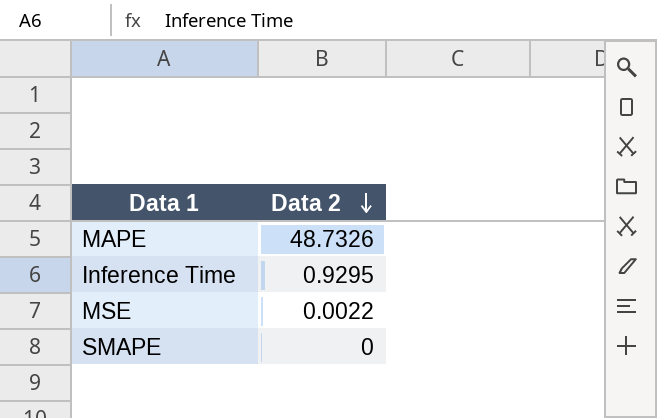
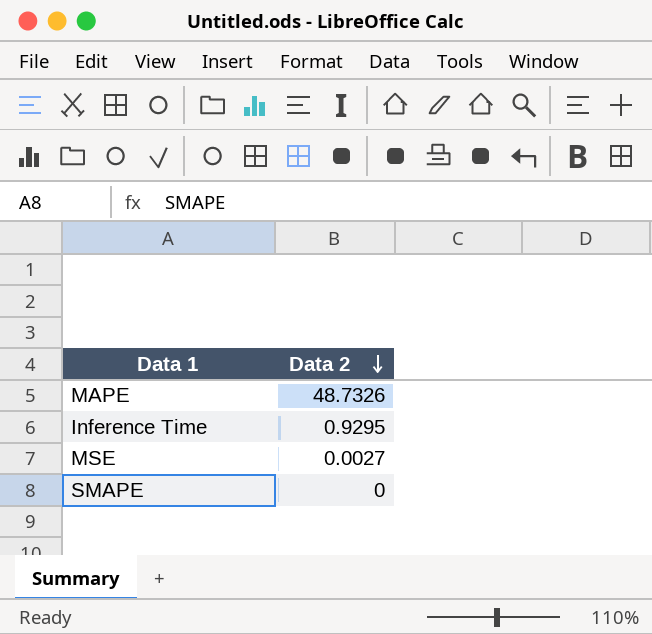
MSE | Data 2: 0.0022 -> 0.0027

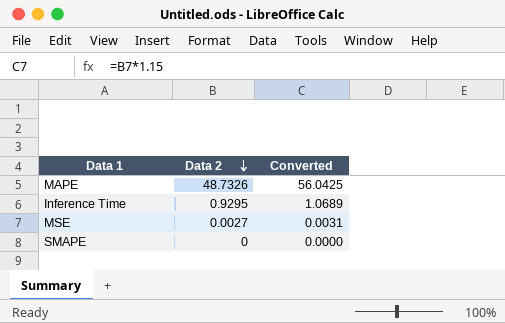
column Converted | formula: none -> [Data 2] * 1.15

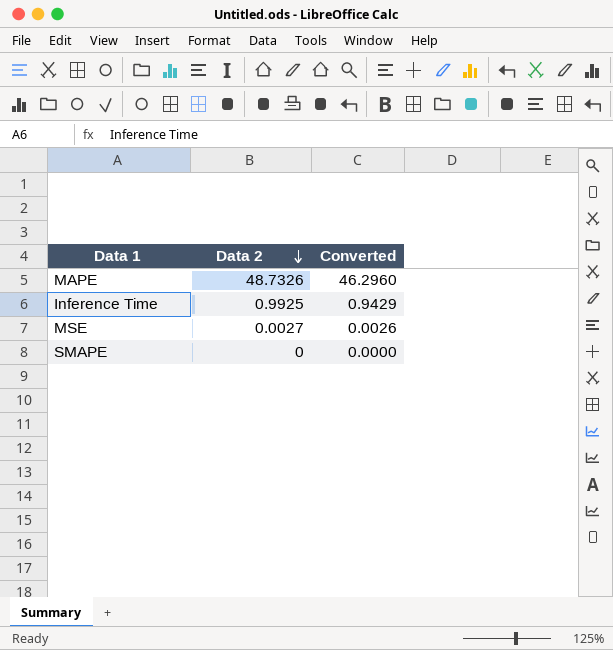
column Converted | formula: [Data 2] * 1.15 -> [Data 2] * 0.95
Inference Time | Data 2: 0.9295 -> 0.9925

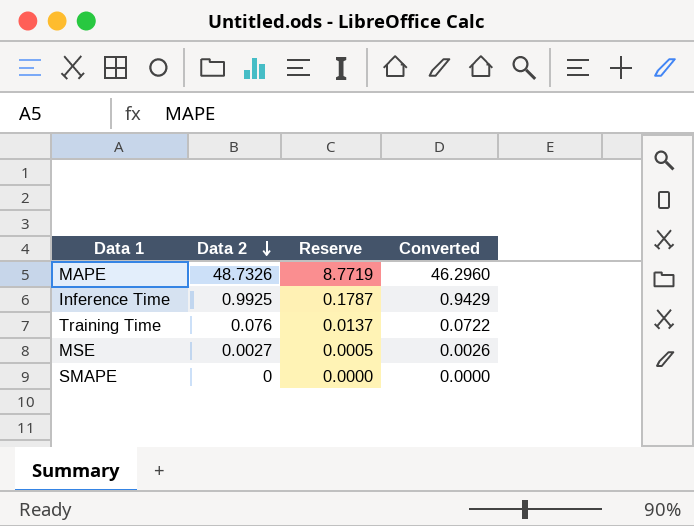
column Reserve | formula: none -> [Data 2] * 0.18
row Training Time: none -> 0.076 | 0.0137 | 0.0722

